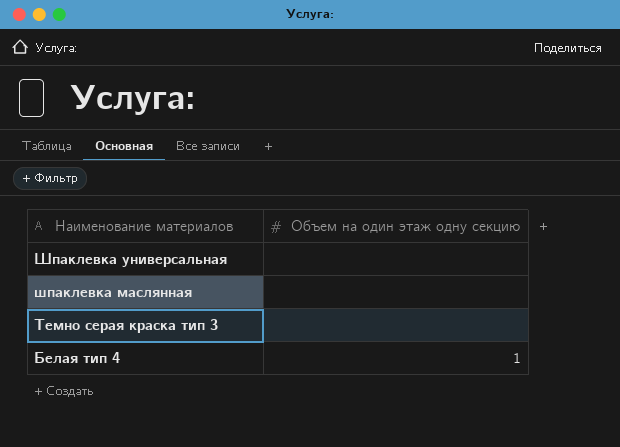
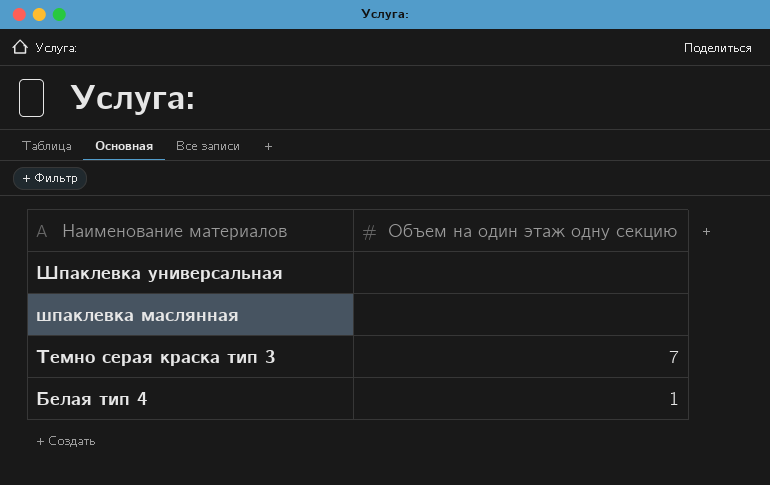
Темно серая краска тип 3 | Объем на один этаж одну секцию: none -> 7

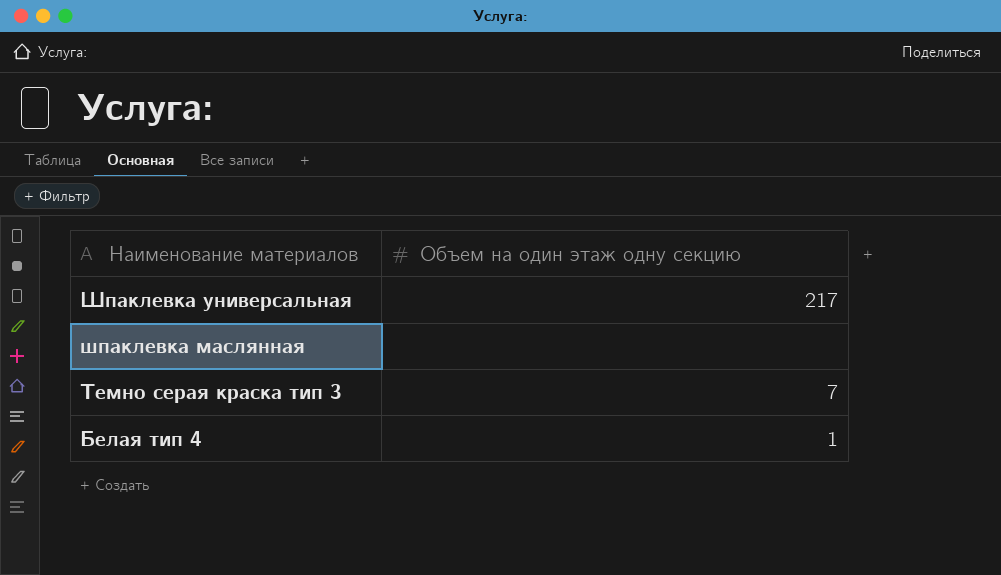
Шпаклевка универсальная | Объем на один этаж одну секцию: none -> 217

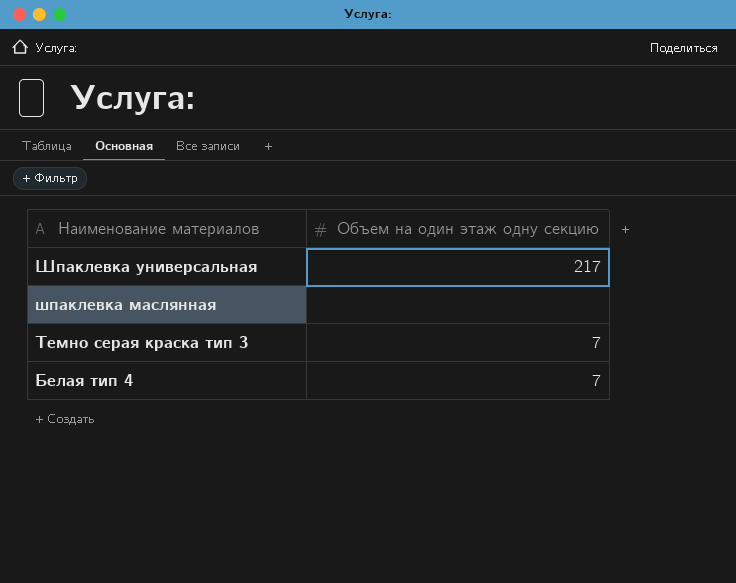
Белая тип 4 | Объем на один этаж одну секцию: 1 -> 7

